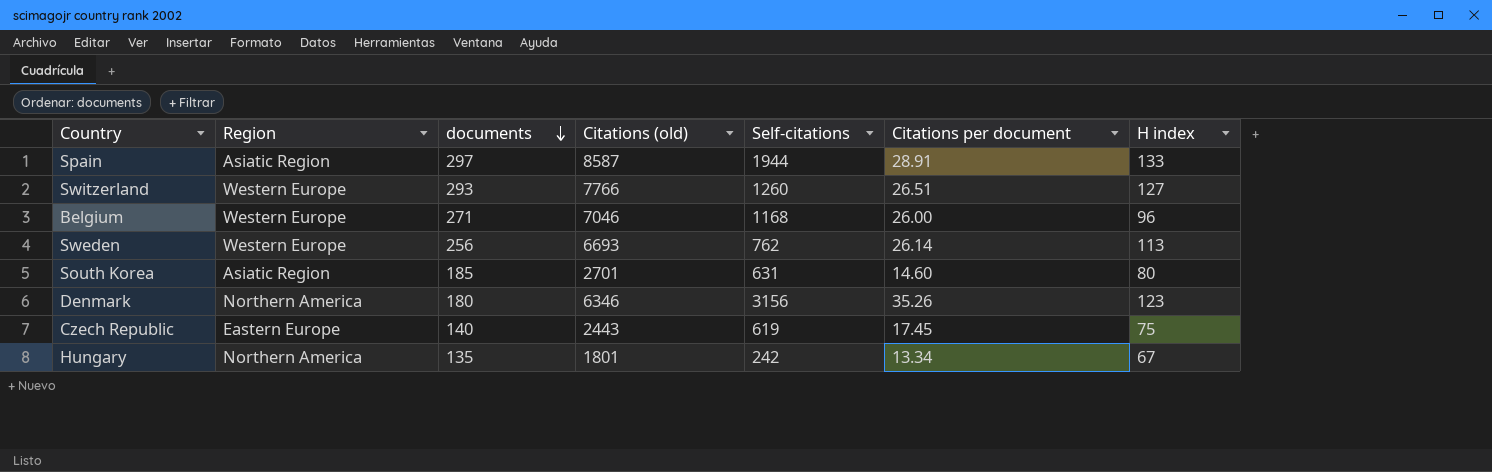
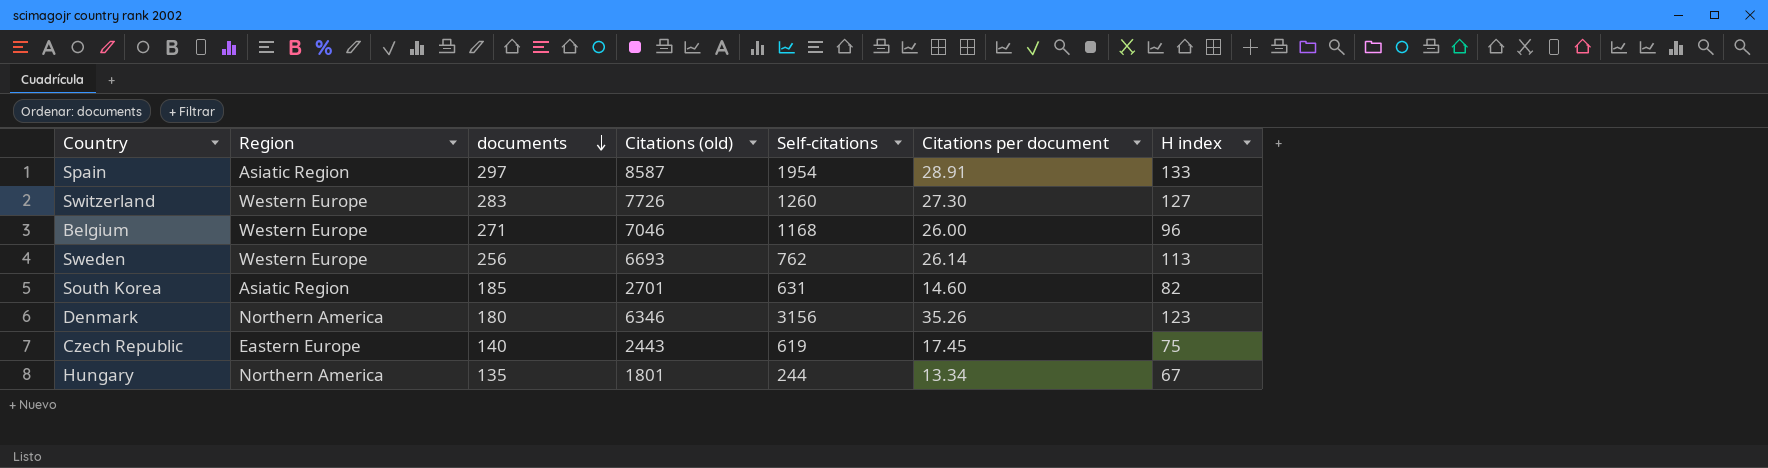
Spain | Self-citations: 1944 -> 1954
Switzerland | documents: 293 -> 283
Switzerland | Citations (old): 7766 -> 7726
Switzerland | Citations per document: 26.51 -> 27.30
South Korea | H index: 80 -> 82
Hungary | Self-citations: 242 -> 244

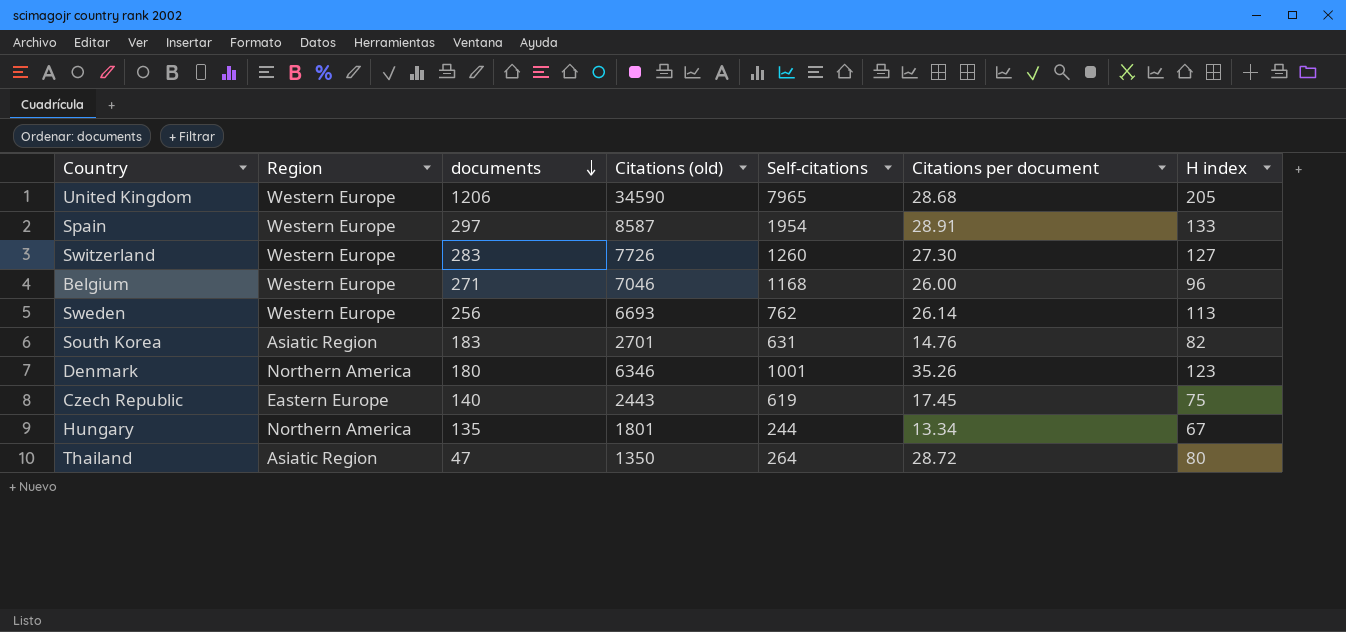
row United Kingdom: none -> Western Europe | 1206 | 34590 | 7965 | 28.68 | 205
Spain | Region: Asiatic Region -> Western Europe
South Korea | documents: 185 -> 183
South Korea | Citations per document: 14.60 -> 14.76
Denmark | Self-citations: 3156 -> 1001
row Thailand: none -> Asiatic Region | 47 | 1350 | 264 | 28.72 | 80

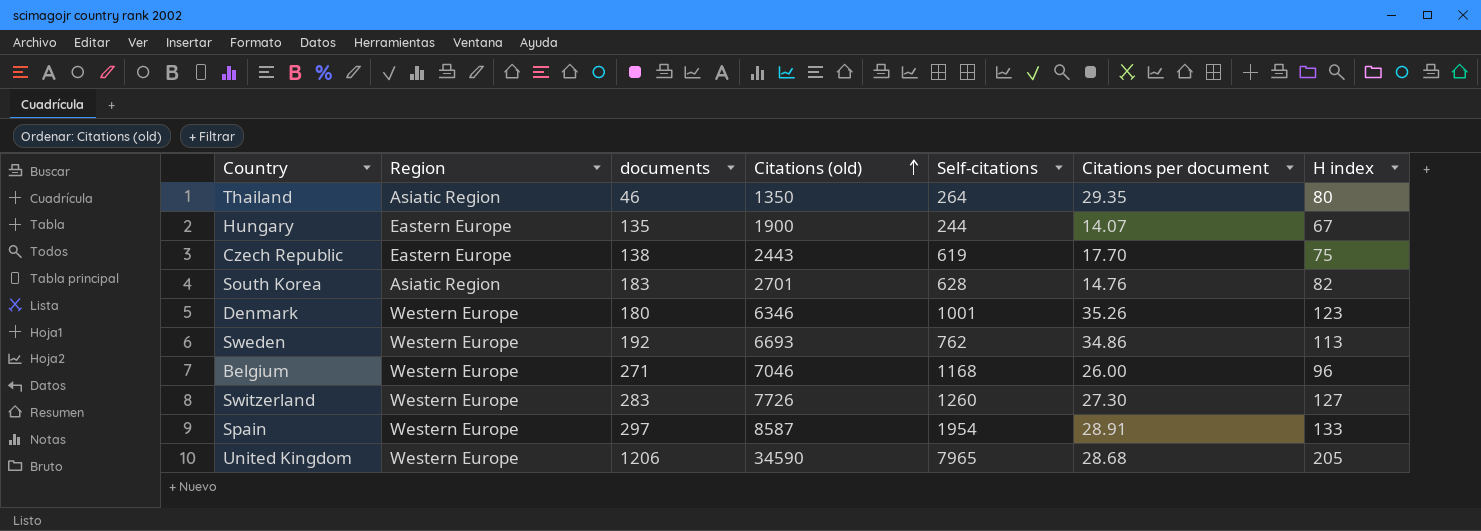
row order: documents descending -> Citations (old) ascending
Thailand | documents: 47 -> 46
Thailand | Citations per document: 28.72 -> 29.35
Hungary | Region: Northern America -> Eastern Europe
Hungary | Citations (old): 1801 -> 1900
Hungary | Citations per document: 13.34 -> 14.07
Czech Republic | documents: 140 -> 138
Czech Republic | Citations per document: 17.45 -> 17.70
South Korea | Self-citations: 631 -> 628
Denmark | Region: Northern America -> Western Europe
Sweden | documents: 256 -> 192
Sweden | Citations per document: 26.14 -> 34.86

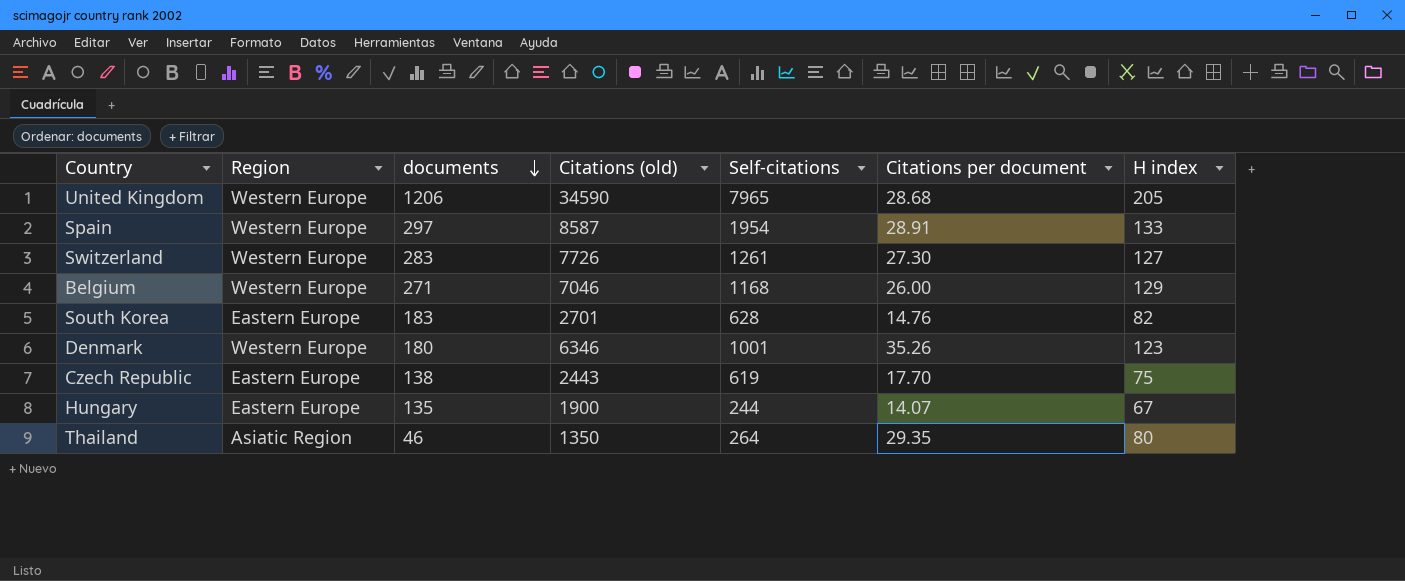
row order: Citations (old) ascending -> documents descending
row Sweden: Western Europe | 192 | 6693 | 762 | 34.86 | 113 -> none
Switzerland | Self-citations: 1260 -> 1261
Belgium | H index: 96 -> 129
South Korea | Region: Asiatic Region -> Eastern Europe

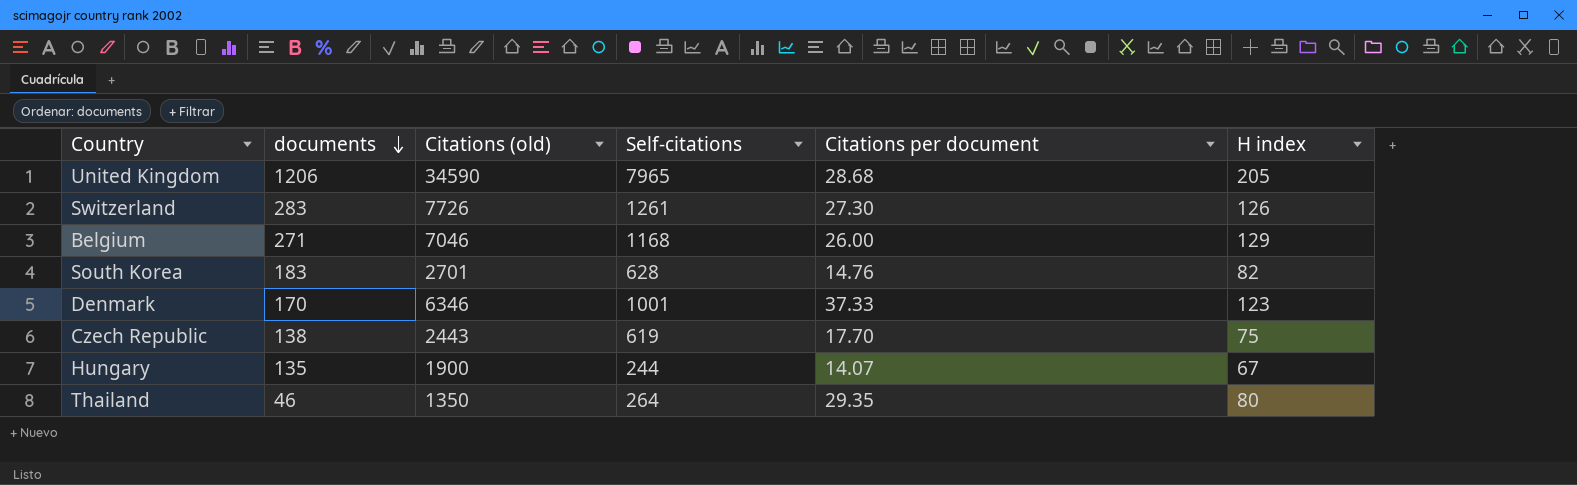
column Region | position: 2 -> none
row Spain: Western Europe | 297 | 8587 | 1954 | 28.91 | 133 -> none
Switzerland | H index: 127 -> 126
Denmark | documents: 180 -> 170
Denmark | Citations per document: 35.26 -> 37.33

